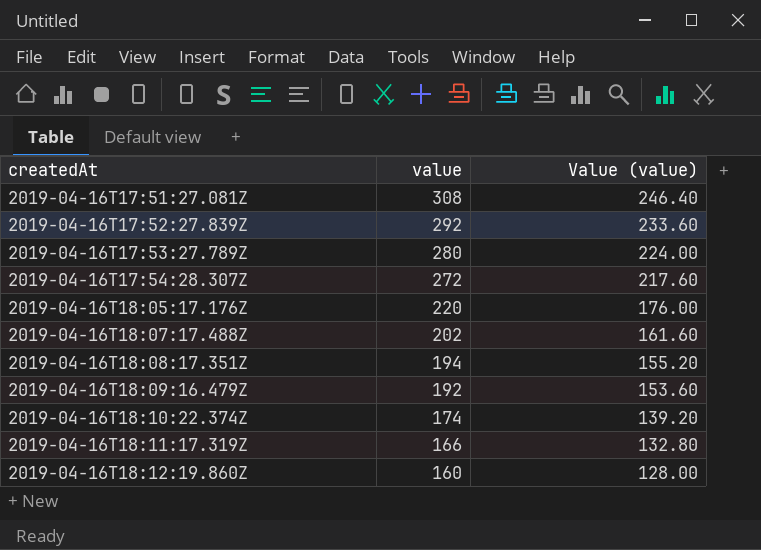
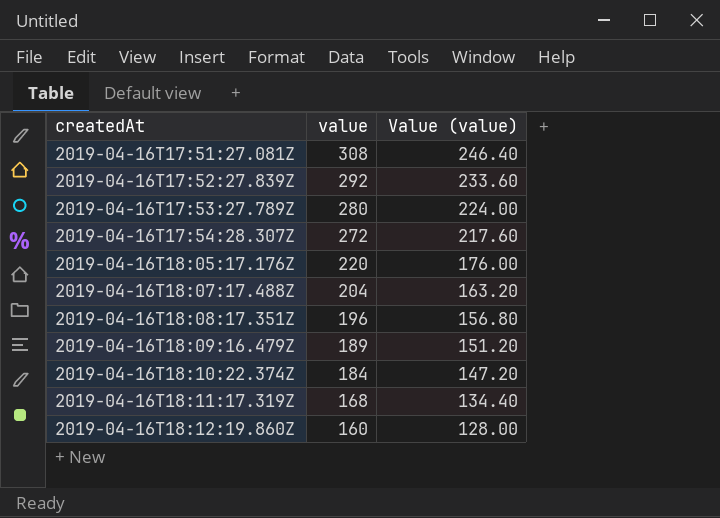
2019-04-16T18:07:17.488Z | value: 202 -> 204
2019-04-16T18:07:17.488Z | Value (value): 161.60 -> 163.20
2019-04-16T18:08:17.351Z | value: 194 -> 196
2019-04-16T18:08:17.351Z | Value (value): 155.20 -> 156.80
2019-04-16T18:09:16.479Z | value: 192 -> 189
2019-04-16T18:09:16.479Z | Value (value): 153.60 -> 151.20
2019-04-16T18:10:22.374Z | value: 174 -> 184
2019-04-16T18:10:22.374Z | Value (value): 139.20 -> 147.20
2019-04-16T18:11:17.319Z | value: 166 -> 168
2019-04-16T18:11:17.319Z | Value (value): 132.80 -> 134.40

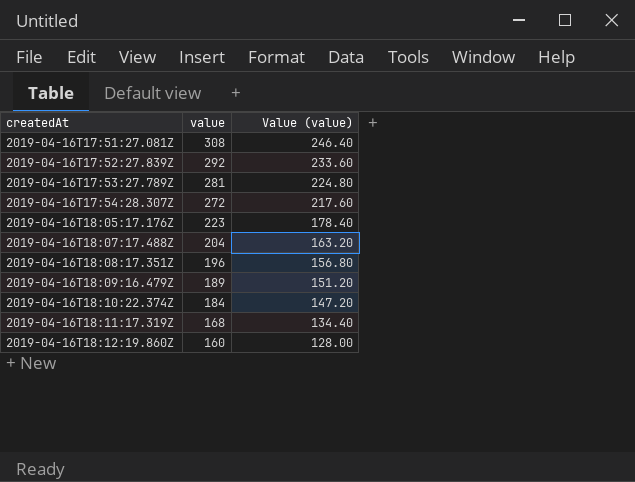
2019-04-16T17:53:27.789Z | value: 280 -> 281
2019-04-16T17:53:27.789Z | Value (value): 224.00 -> 224.80
2019-04-16T18:05:17.176Z | value: 220 -> 223
2019-04-16T18:05:17.176Z | Value (value): 176.00 -> 178.40

